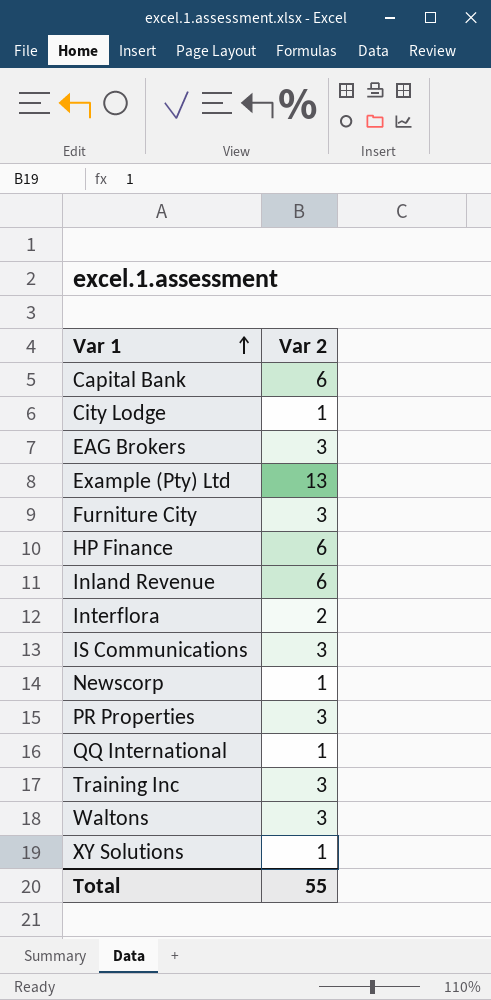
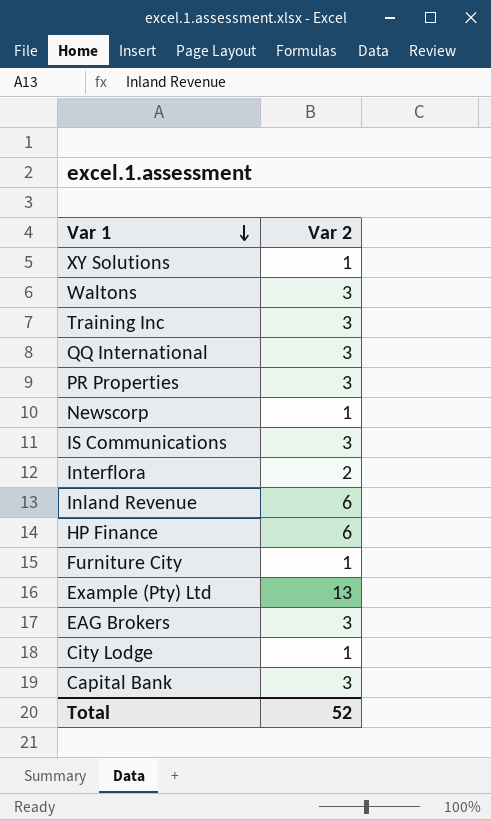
row order: Var 1 ascending -> Var 1 descending
QQ International | Var 2: 1 -> 3
Furniture City | Var 2: 3 -> 1
Capital Bank | Var 2: 6 -> 3
Total | Var 2: 55 -> 52

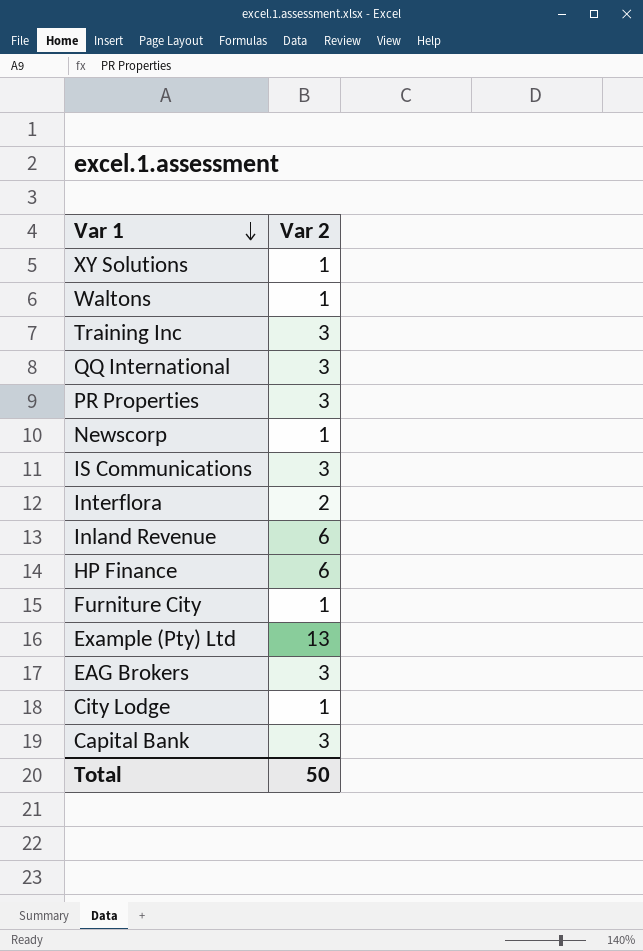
Waltons | Var 2: 3 -> 1
Total | Var 2: 52 -> 50

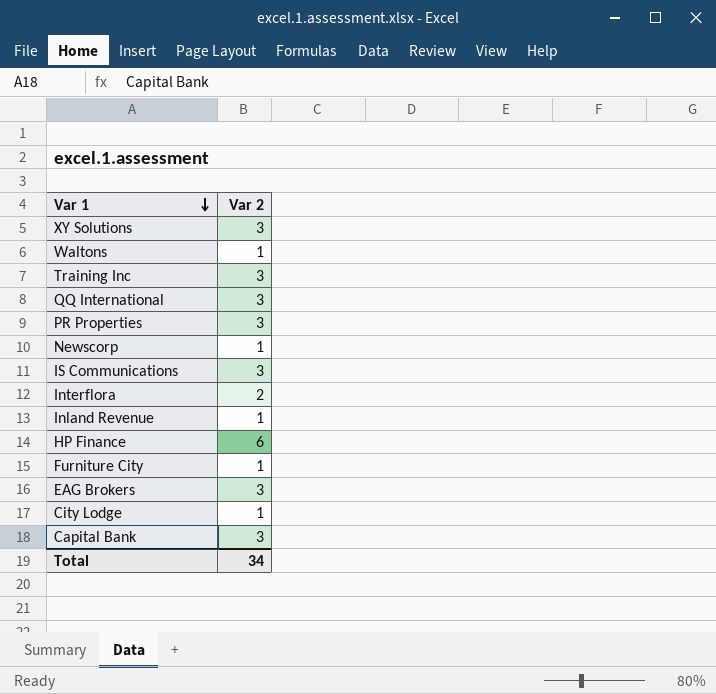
row Example (Pty) Ltd: 13 -> none
XY Solutions | Var 2: 1 -> 3
Inland Revenue | Var 2: 6 -> 1
Total | Var 2: 50 -> 34

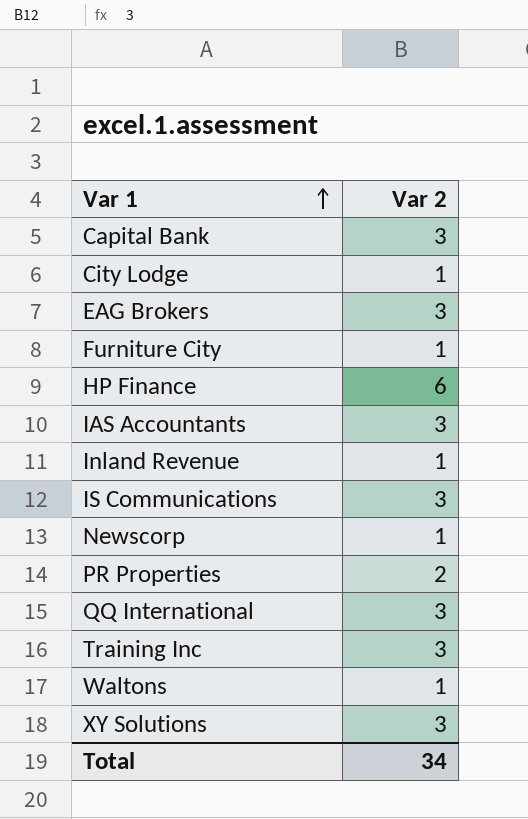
row order: Var 1 descending -> Var 1 ascending
row Interflora: 2 -> none
row IAS Accountants: none -> 3
PR Properties | Var 2: 3 -> 2

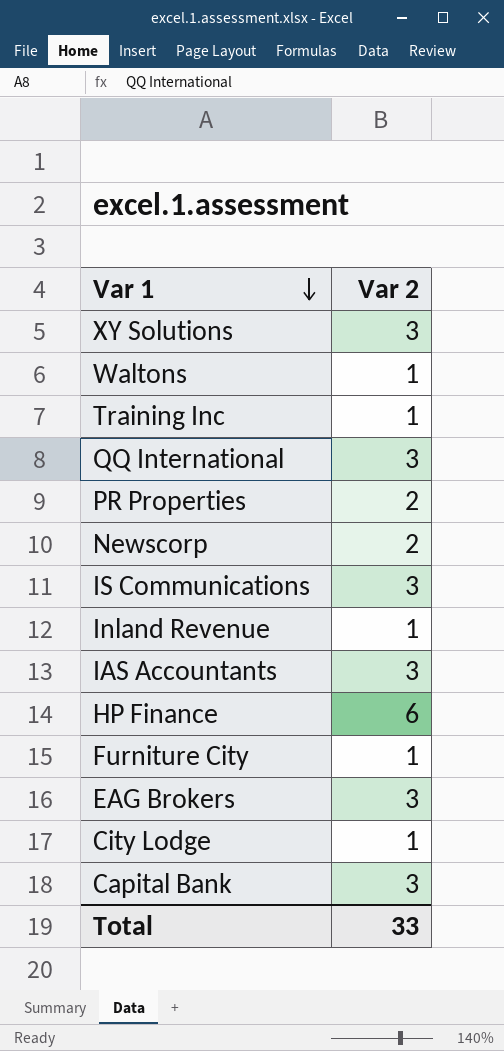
row order: Var 1 ascending -> Var 1 descending
Training Inc | Var 2: 3 -> 1
Newscorp | Var 2: 1 -> 2
Total | Var 2: 34 -> 33

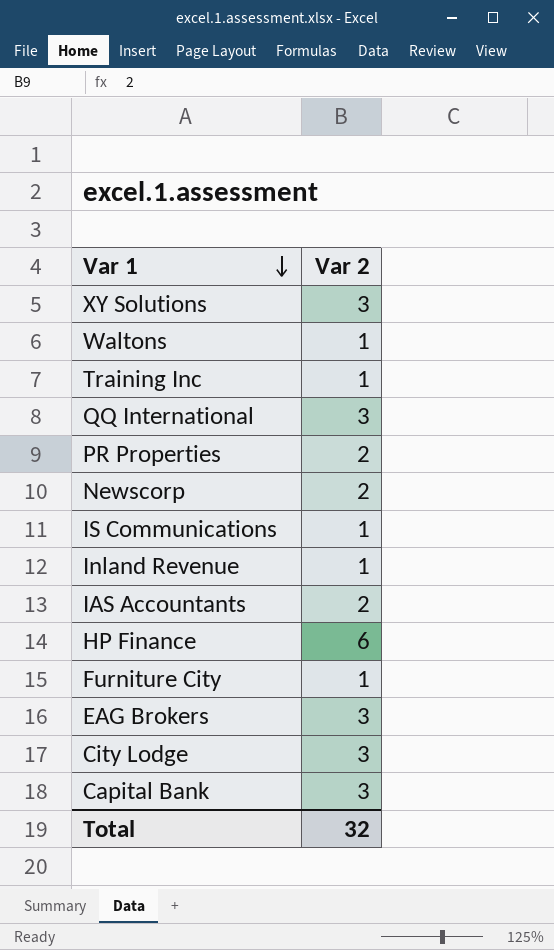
IS Communications | Var 2: 3 -> 1
IAS Accountants | Var 2: 3 -> 2
City Lodge | Var 2: 1 -> 3
Total | Var 2: 33 -> 32

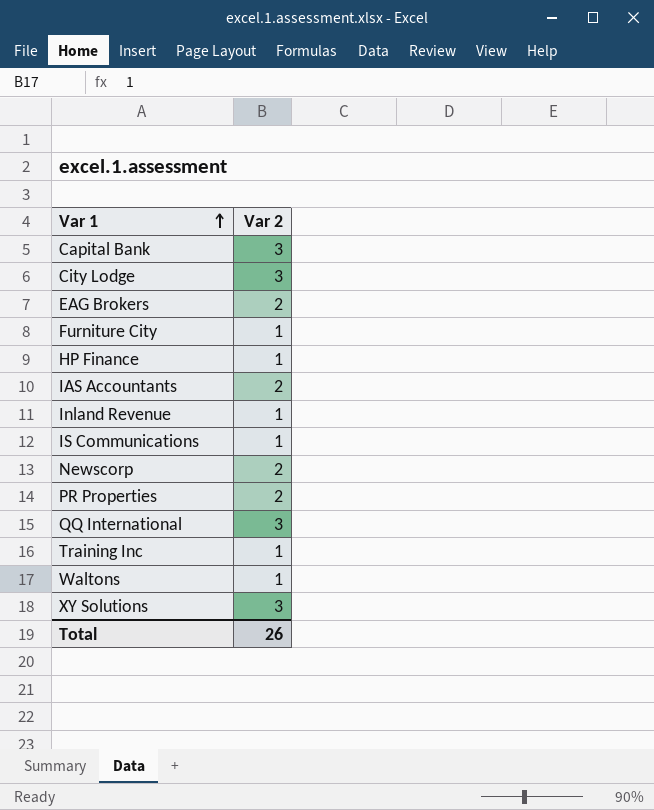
row order: Var 1 descending -> Var 1 ascending
EAG Brokers | Var 2: 3 -> 2
HP Finance | Var 2: 6 -> 1
Total | Var 2: 32 -> 26

